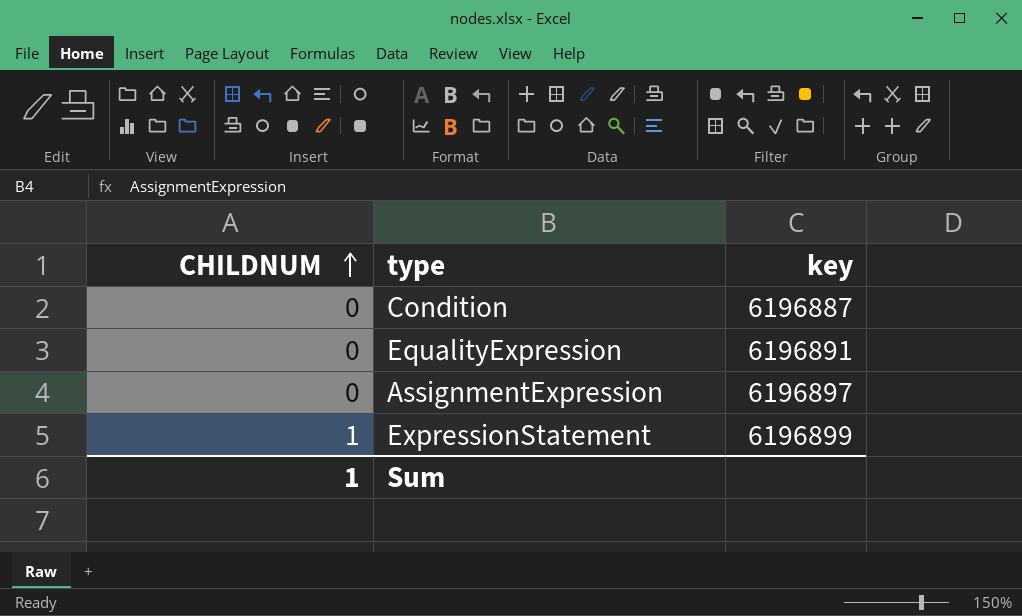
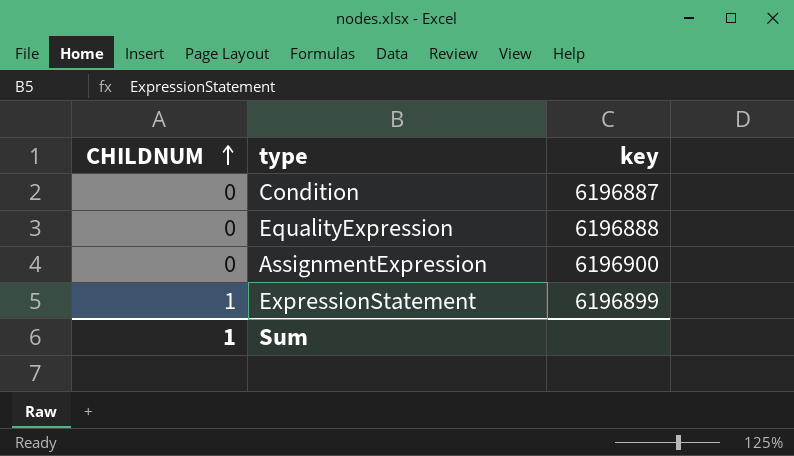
EqualityExpression | key: 6196891 -> 6196888
AssignmentExpression | key: 6196897 -> 6196900

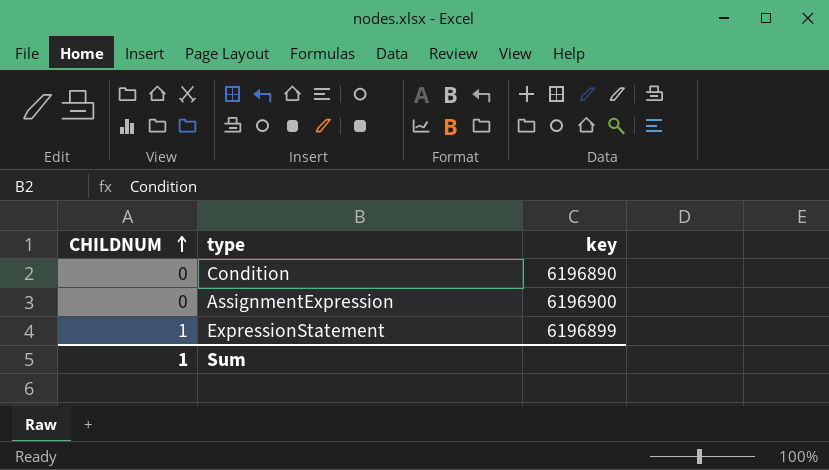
row EqualityExpression: 0 | 6196888 -> none
Condition | key: 6196887 -> 6196890

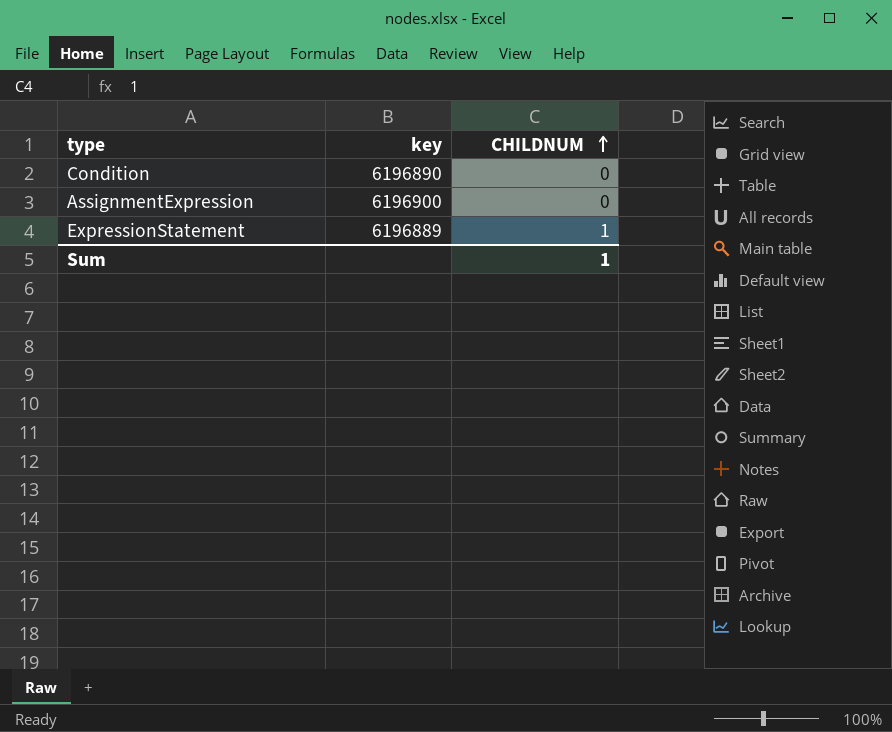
column CHILDNUM | position: 1 -> 3
ExpressionStatement | key: 6196899 -> 6196889

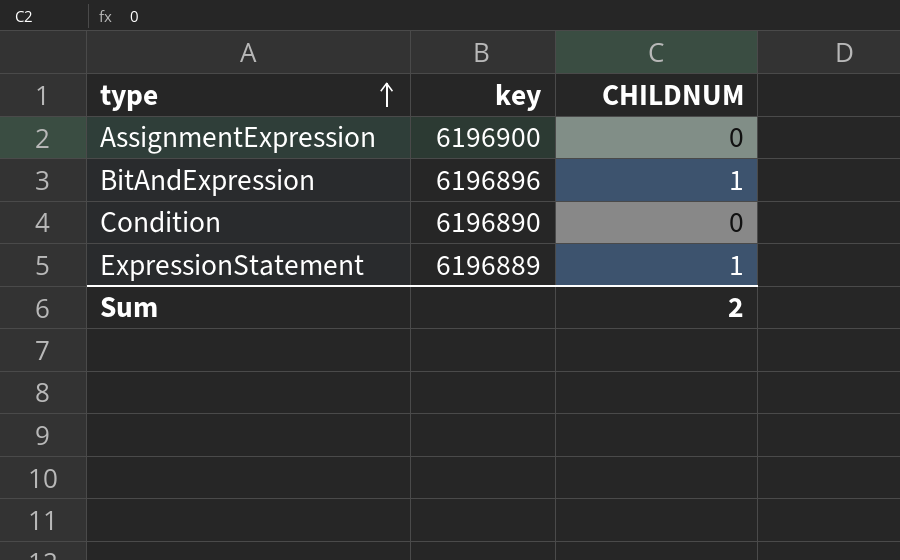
row order: CHILDNUM ascending -> type ascending
row BitAndExpression: none -> 6196896 | 1
Sum | CHILDNUM: 1 -> 2

